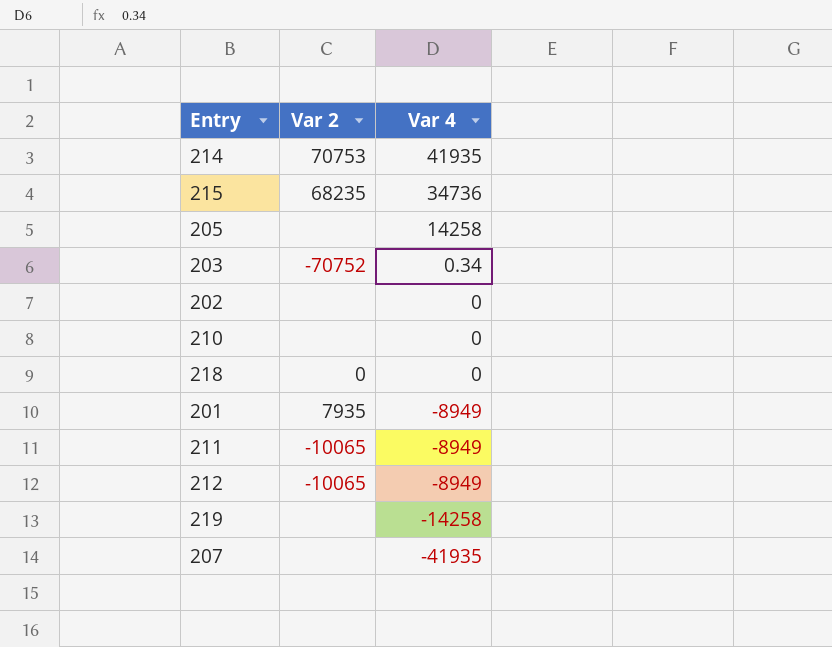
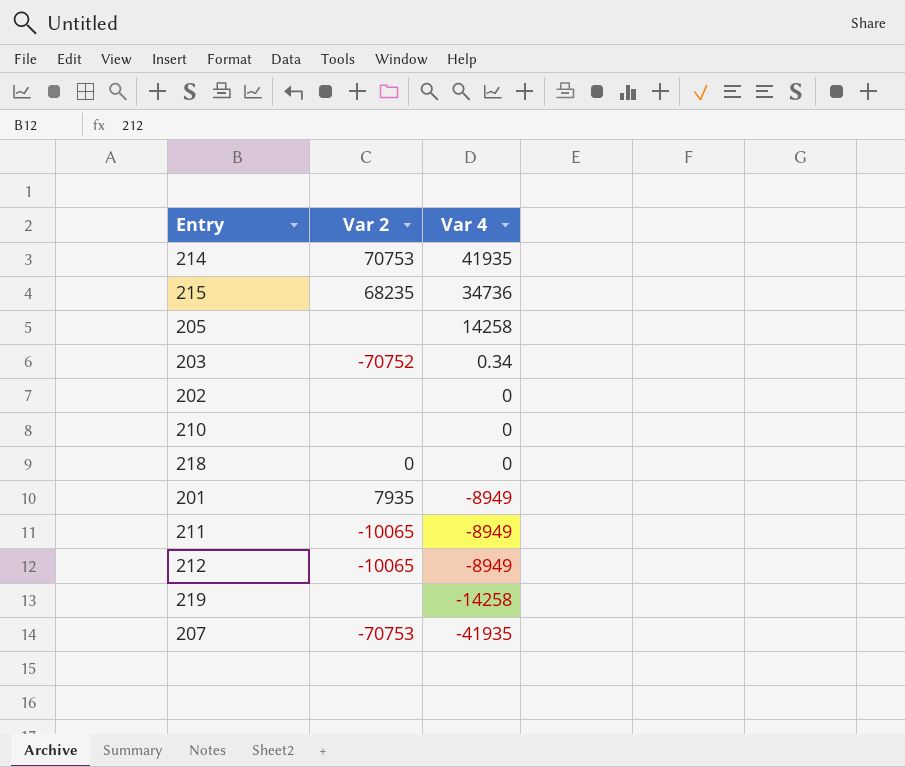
207 | Var 2: none -> -70753

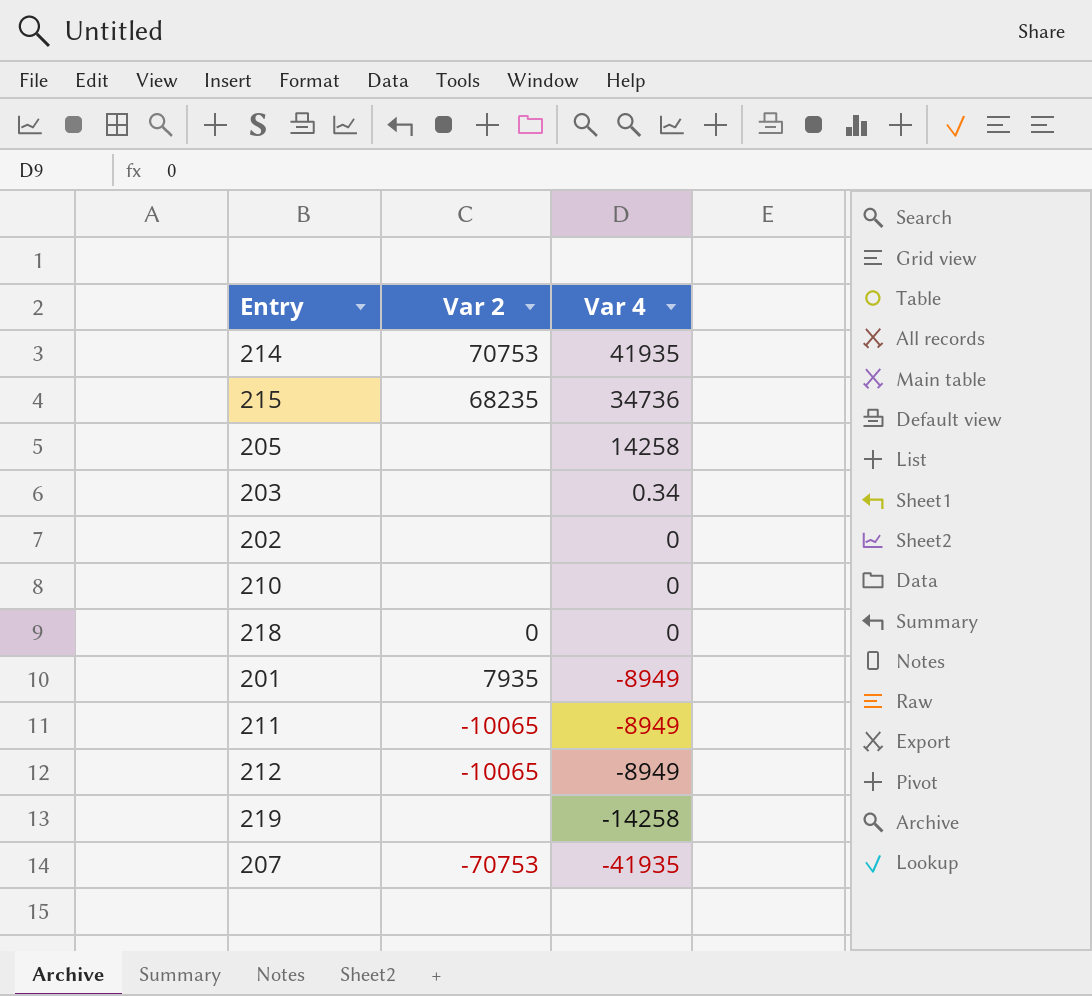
203 | Var 2: -70752 -> none

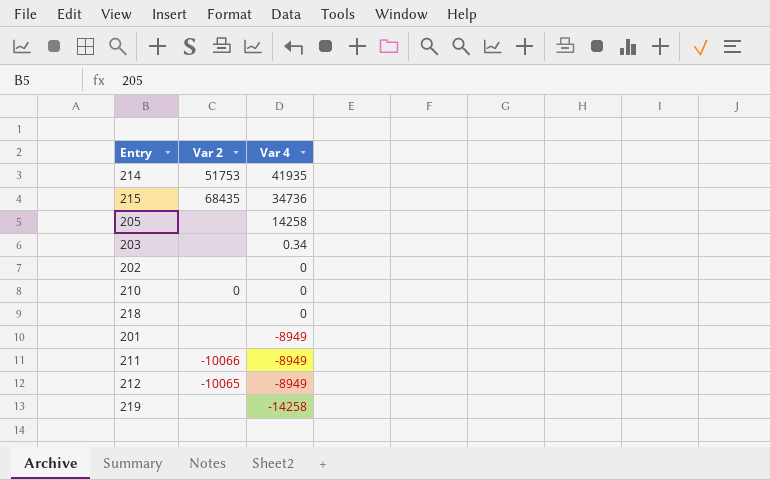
row 207: -70753 | -41935 -> none
214 | Var 2: 70753 -> 51753
215 | Var 2: 68235 -> 68435
210 | Var 2: none -> 0
218 | Var 2: 0 -> none
201 | Var 2: 7935 -> none
211 | Var 2: -10065 -> -10066

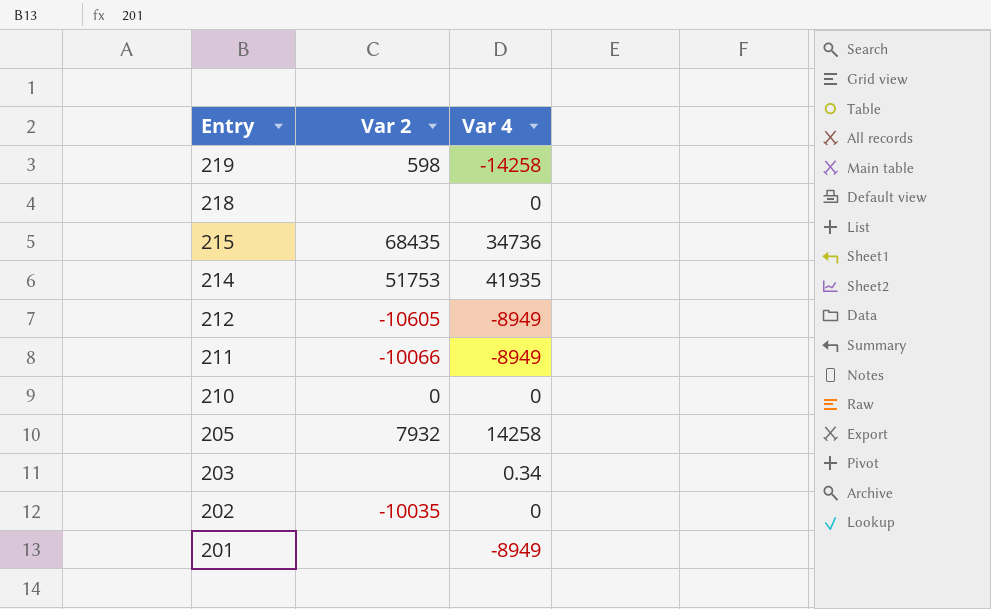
row order: Var 4 descending -> Entry descending
219 | Var 2: none -> 598
212 | Var 2: -10065 -> -10605
205 | Var 2: none -> 7932
202 | Var 2: none -> -10035

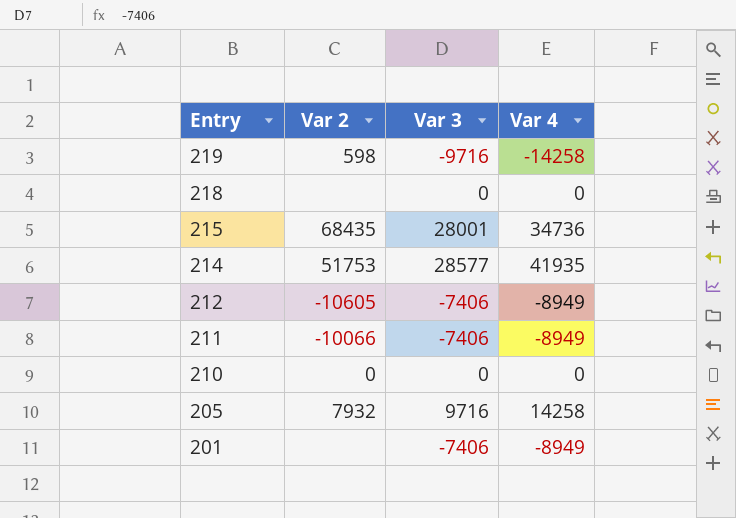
column Var 3 | position: none -> 3
row 203: none | 0.34 -> none
row 202: -10035 | 0 -> none

